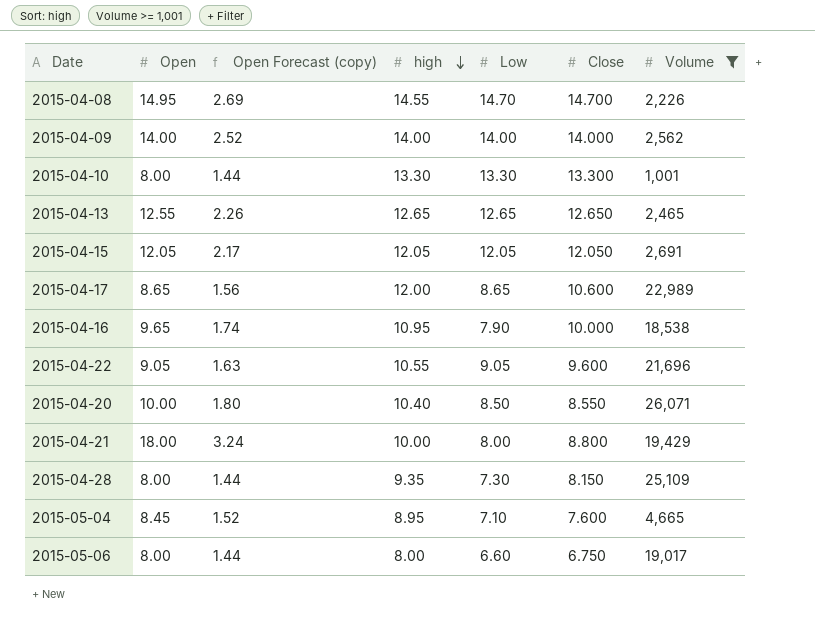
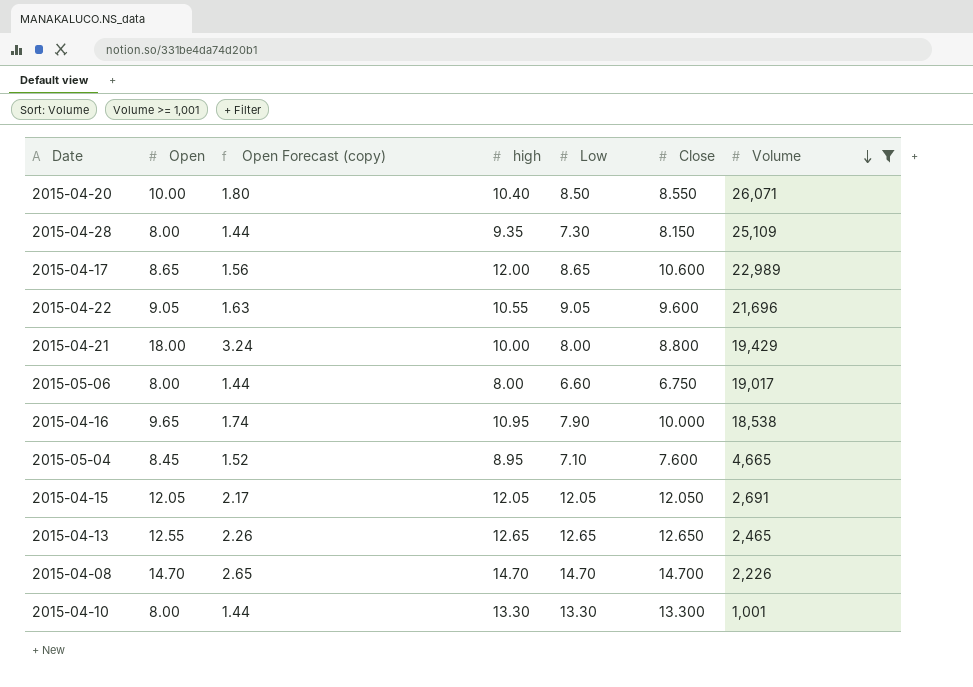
row order: high descending -> Volume descending
row 2015-04-09: 14.00 | 2.52 | 14.00 | 14.00 | 14.000 | 2,562 -> none
2015-04-08 | Open: 14.95 -> 14.70
2015-04-08 | Open Forecast (copy): 2.69 -> 2.65
2015-04-08 | high: 14.55 -> 14.70

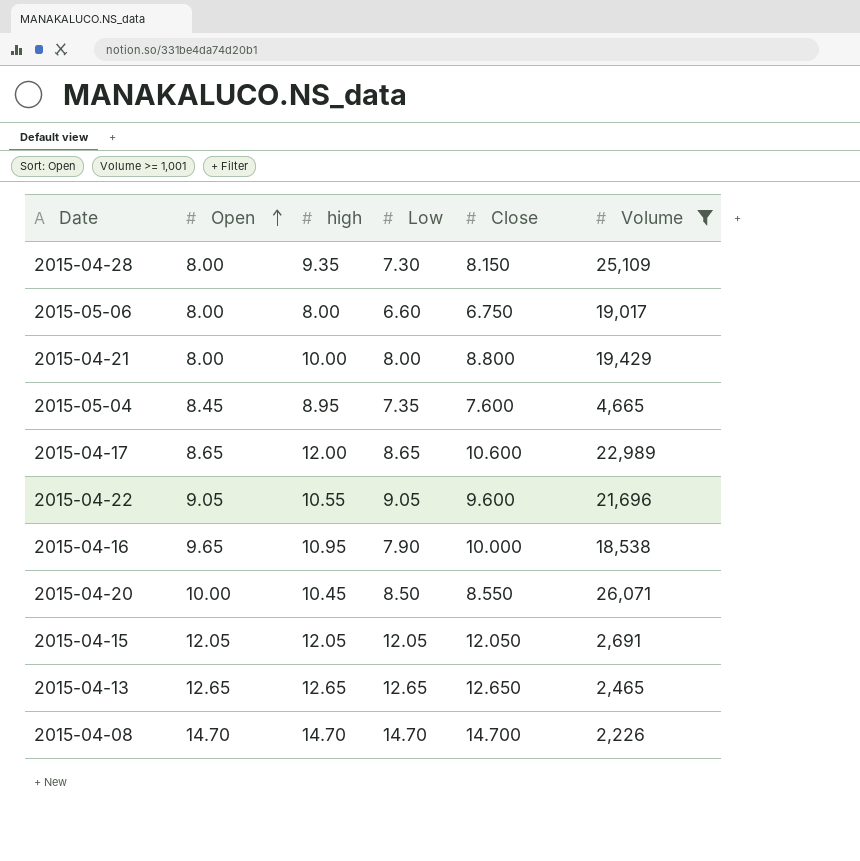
row order: Volume descending -> Open ascending
column Open Forecast (copy) | formula: [Open] * 0.18 -> none
row 2015-04-10: 8.00 | 1.44 | 13.30 | 13.30 | 13.300 | 1,001 -> none
2015-04-21 | Open: 18.00 -> 8.00
2015-05-04 | Low: 7.10 -> 7.35
2015-04-20 | high: 10.40 -> 10.45
2015-04-13 | Open: 12.55 -> 12.65

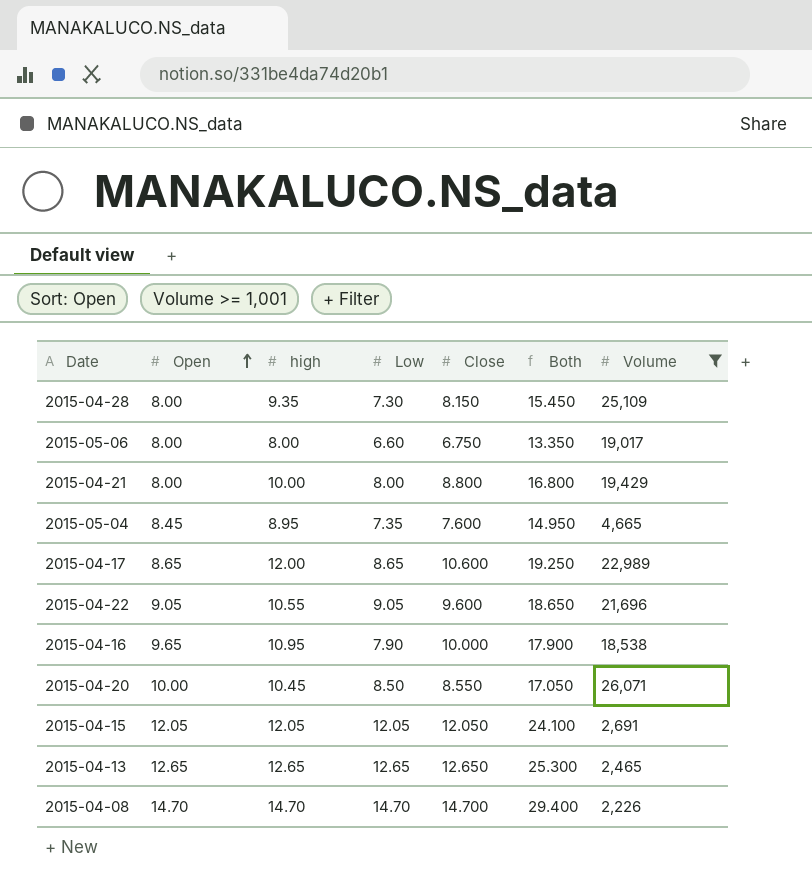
column Both | formula: none -> [Low] + [Close]

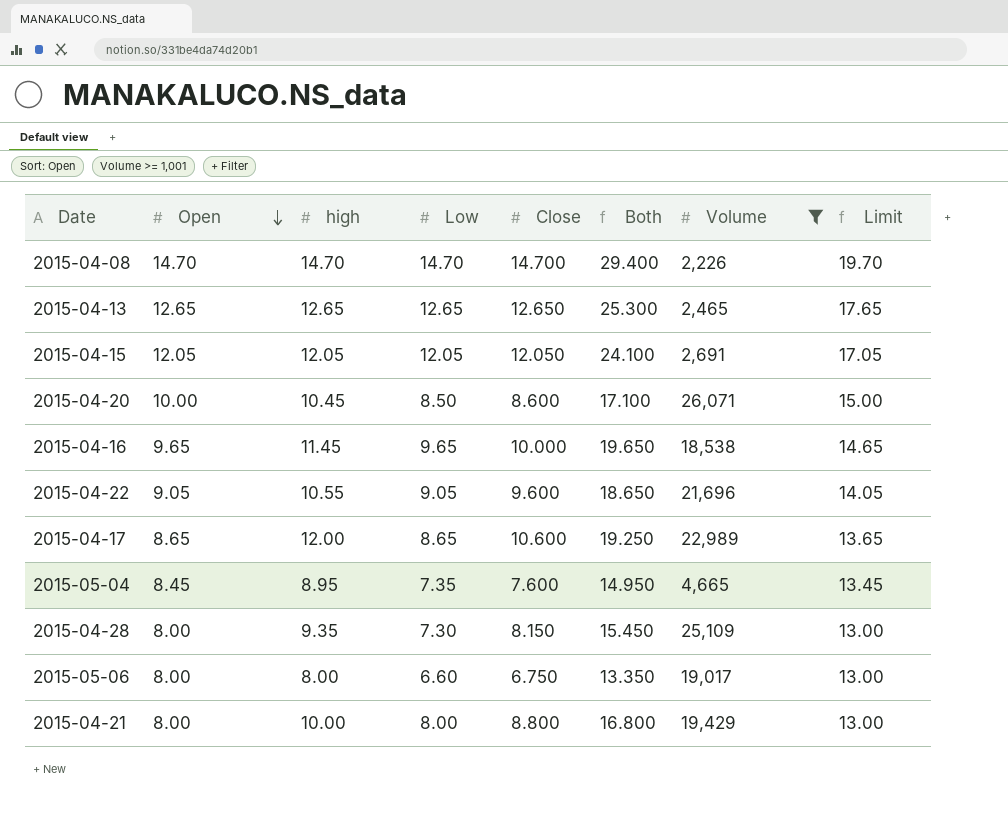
row order: Open ascending -> Open descending
column Limit | formula: none -> [Open] + 5
2015-04-20 | Close: 8.550 -> 8.600
2015-04-20 | Both: 17.050 -> 17.100
2015-04-16 | high: 10.95 -> 11.45
2015-04-16 | Low: 7.90 -> 9.65
2015-04-16 | Both: 17.900 -> 19.650

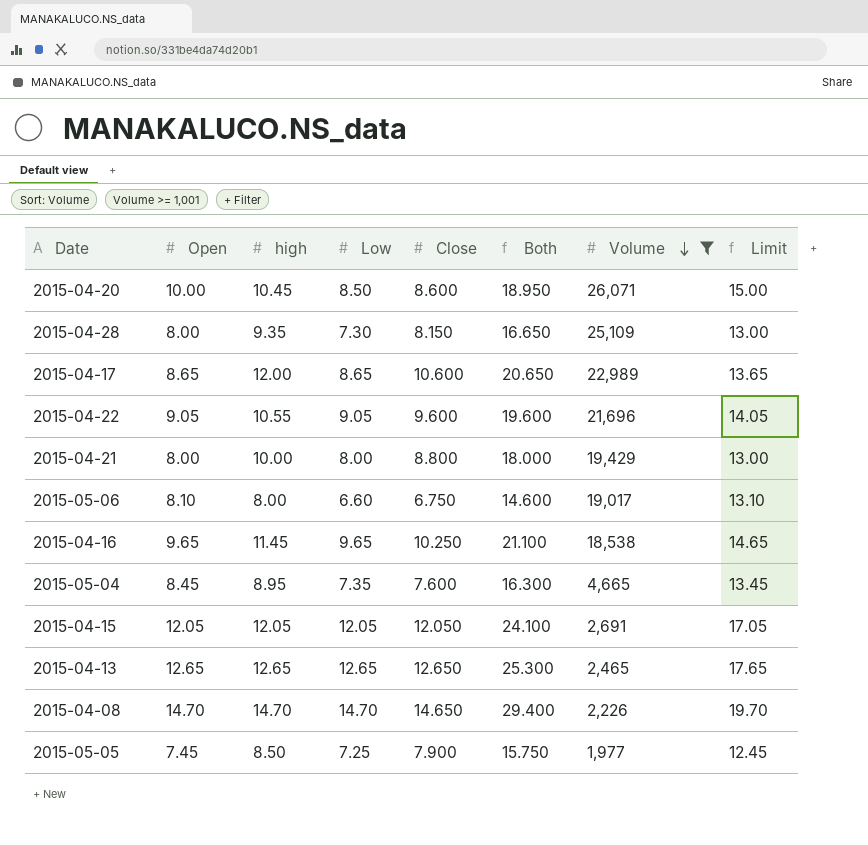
row order: Open descending -> Volume descending
column Both | formula: [Low] + [Close] -> [high] + [Low]
2015-05-06 | Open: 8.00 -> 8.10
2015-05-06 | Limit: 13.00 -> 13.10
2015-04-16 | Close: 10.000 -> 10.250
2015-04-08 | Close: 14.700 -> 14.650
row 2015-05-05: none -> 7.45 | 8.50 | 7.25 | 7.900 | 15.750 | 1,977 | 12.45

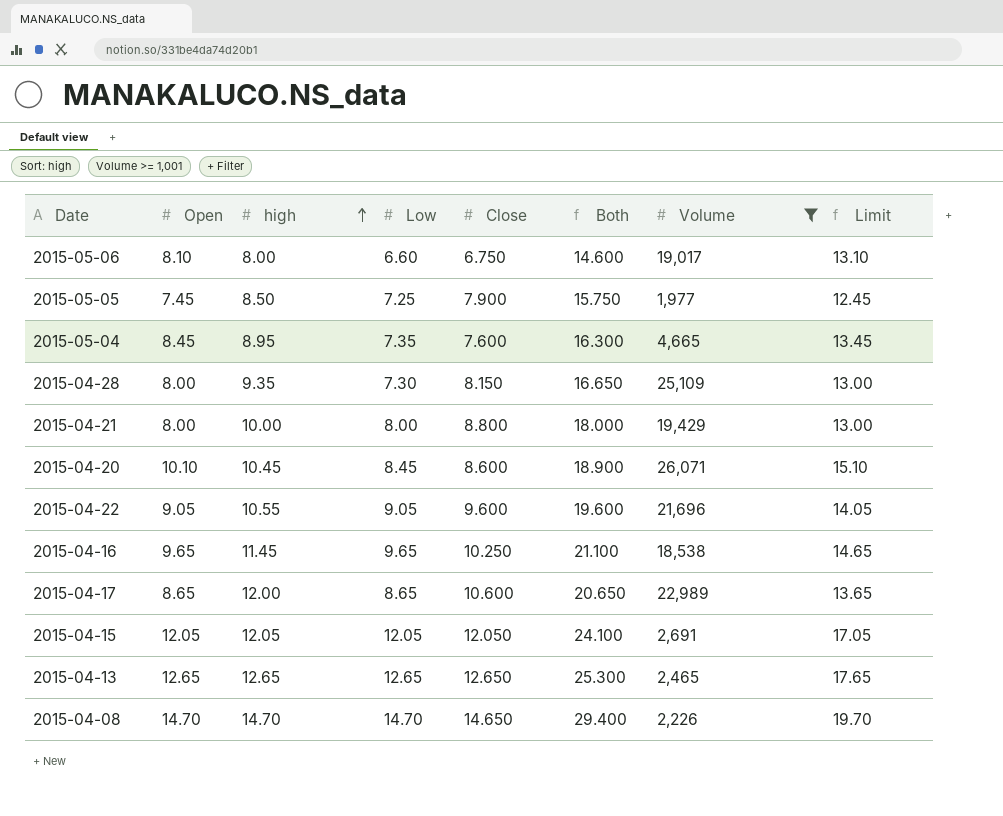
row order: Volume descending -> high ascending
2015-04-20 | Open: 10.00 -> 10.10
2015-04-20 | Low: 8.50 -> 8.45
2015-04-20 | Both: 18.950 -> 18.900
2015-04-20 | Limit: 15.00 -> 15.10

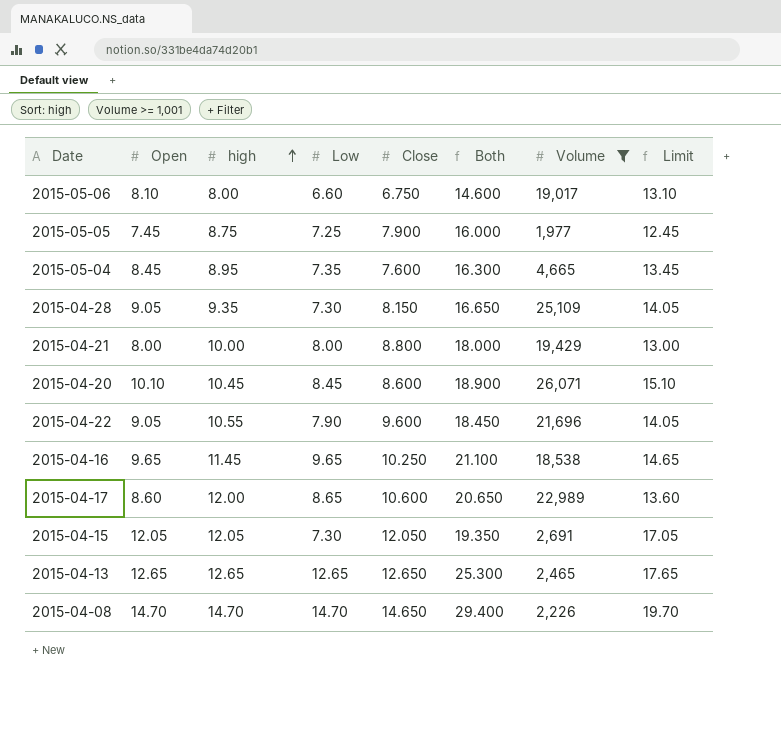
2015-05-05 | high: 8.50 -> 8.75
2015-05-05 | Both: 15.750 -> 16.000
2015-04-28 | Open: 8.00 -> 9.05
2015-04-28 | Limit: 13.00 -> 14.05
2015-04-22 | Low: 9.05 -> 7.90
2015-04-22 | Both: 19.600 -> 18.450
2015-04-17 | Open: 8.65 -> 8.60
2015-04-17 | Limit: 13.65 -> 13.60
2015-04-15 | Low: 12.05 -> 7.30
2015-04-15 | Both: 24.100 -> 19.350

